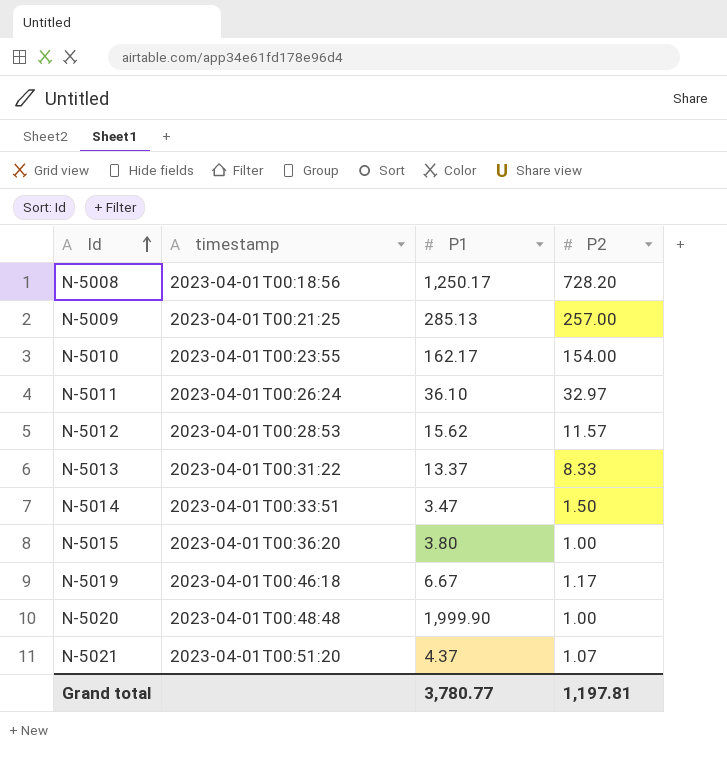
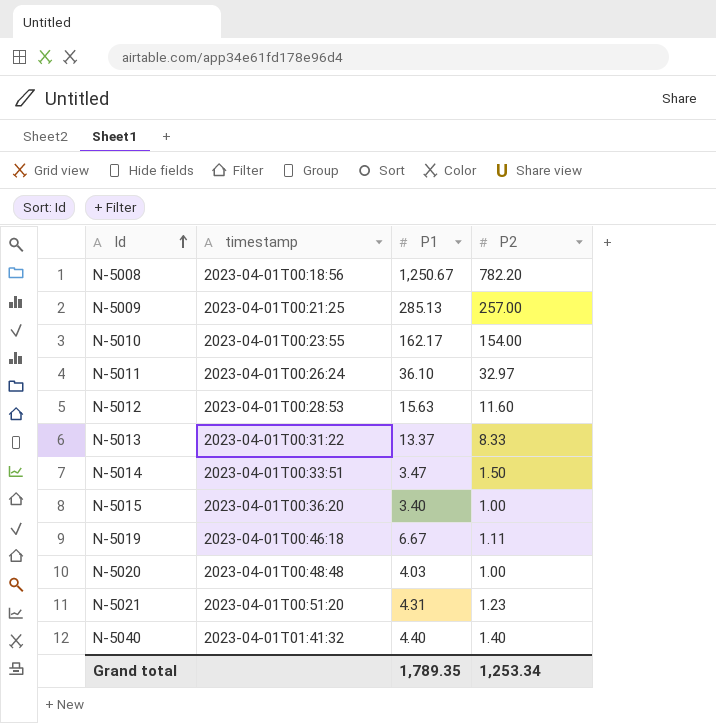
N-5008 | P1: 1,250.17 -> 1,250.67
N-5008 | P2: 728.20 -> 782.20
N-5012 | P1: 15.62 -> 15.63
N-5012 | P2: 11.57 -> 11.60
N-5015 | P1: 3.80 -> 3.40
N-5019 | P2: 1.17 -> 1.11
N-5020 | P1: 1,999.90 -> 4.03
N-5021 | P1: 4.37 -> 4.31
N-5021 | P2: 1.07 -> 1.23
row N-5040: none -> 2023-04-01T01:41:32 | 4.40 | 1.40
Grand total | P1: 3,780.77 -> 1,789.35
Grand total | P2: 1,197.81 -> 1,253.34

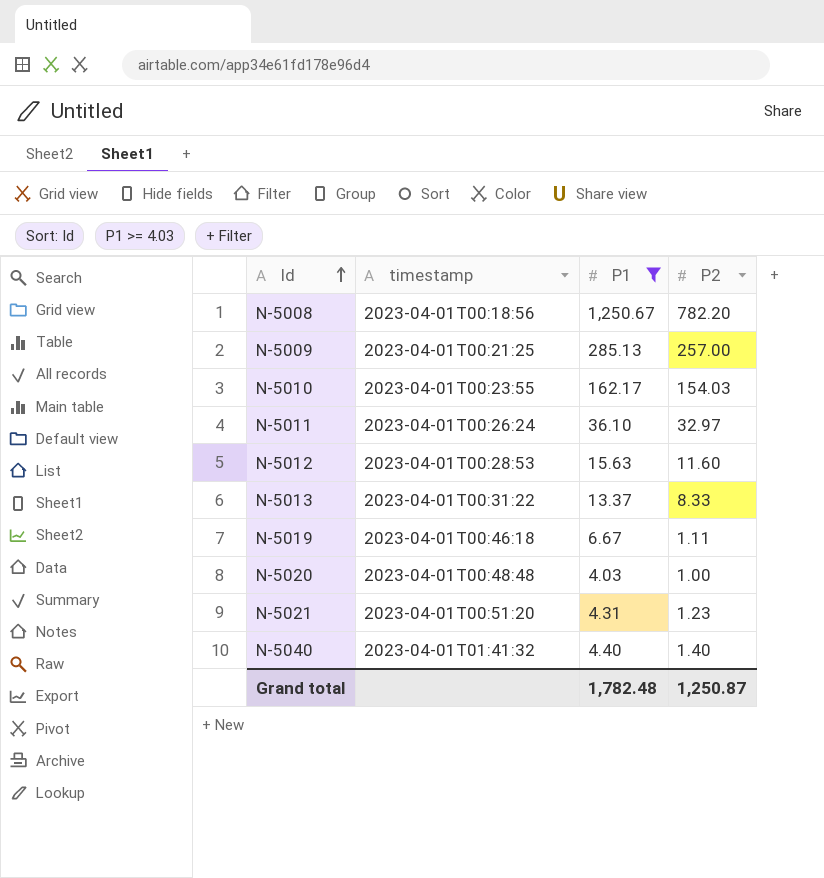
filter: none -> P1 >= 4.03
N-5010 | P2: 154.00 -> 154.03
Grand total | P1: 1,789.35 -> 1,782.48
Grand total | P2: 1,253.34 -> 1,250.87

